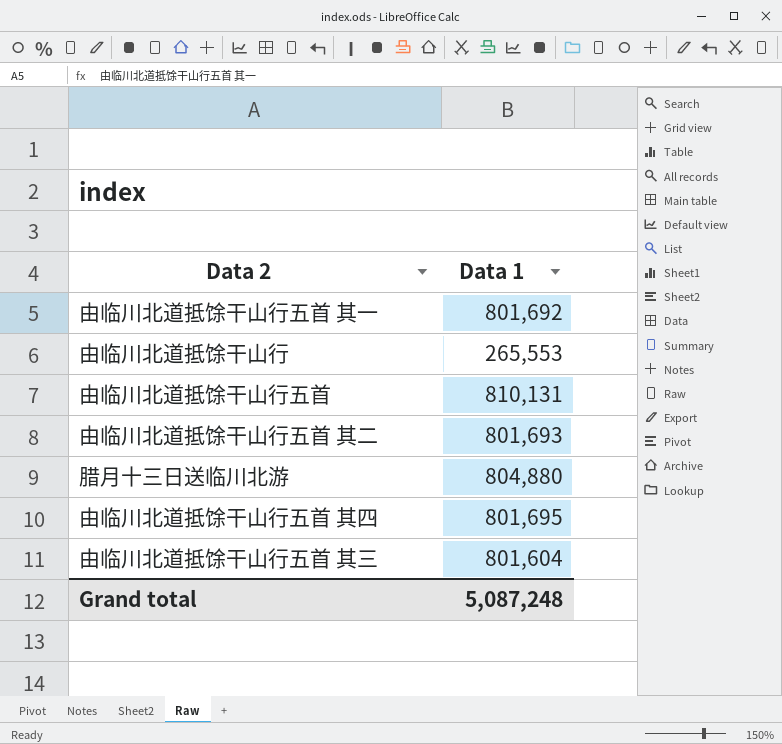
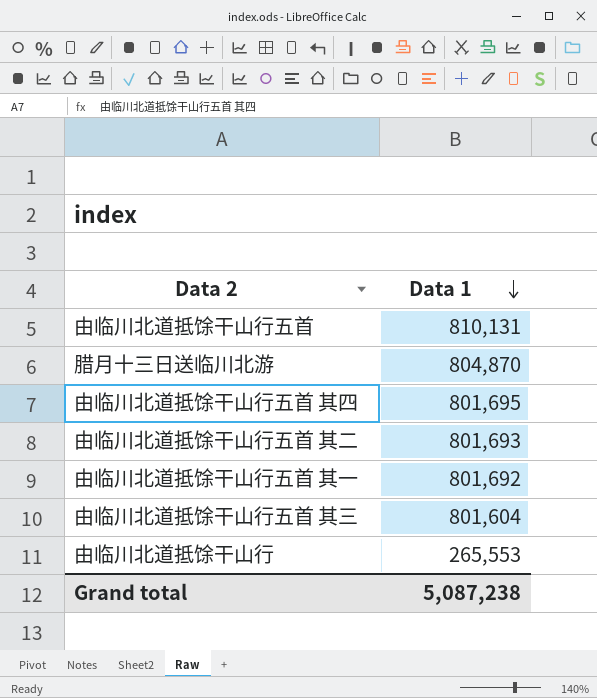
row order: none -> Data 1 descending
腊月十三日送临川北游 | Data 1: 804,880 -> 804,870
Grand total | Data 1: 5,087,248 -> 5,087,238

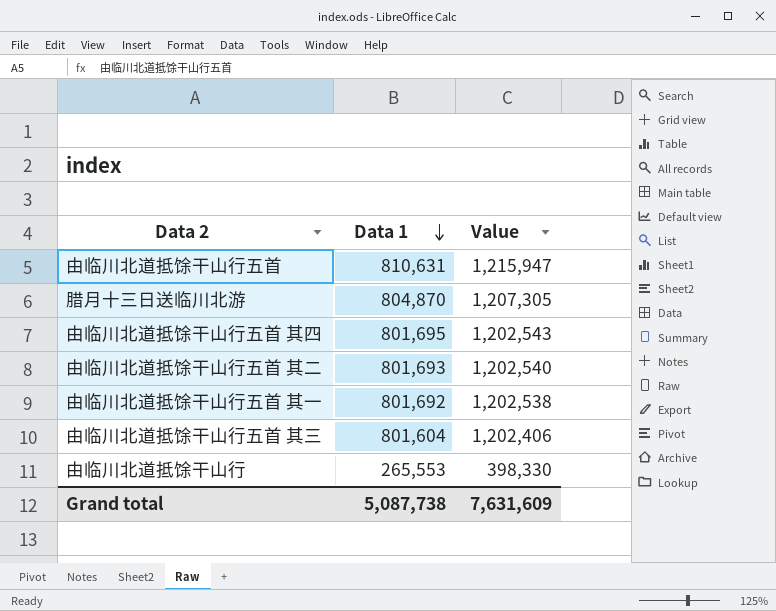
column Value | formula: none -> [Data 1] * 1.5
由临川北道抵馀干山行五首 | Data 1: 810,131 -> 810,631
Grand total | Data 1: 5,087,238 -> 5,087,738

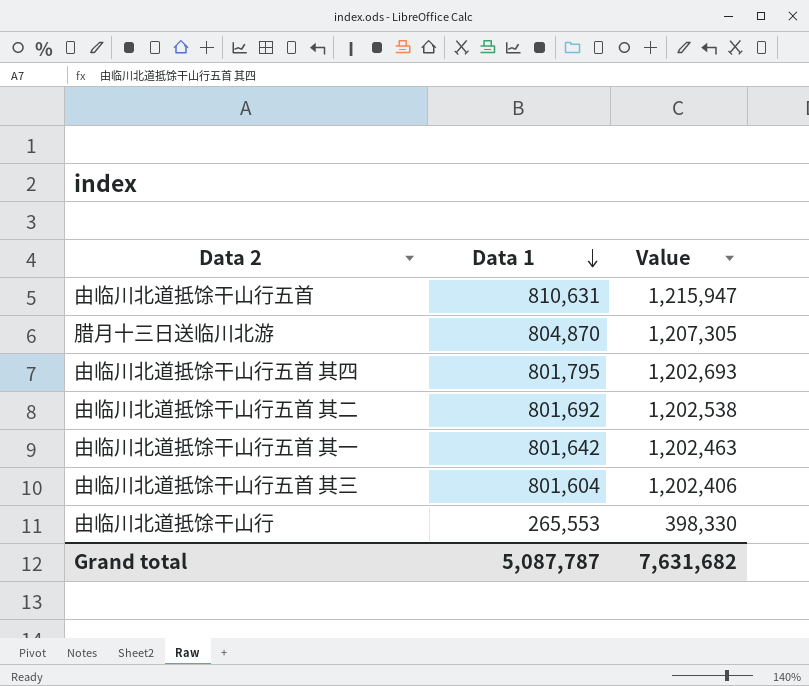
由临川北道抵馀干山行五首 其四 | Data 1: 801,695 -> 801,795
由临川北道抵馀干山行五首 其四 | Value: 1,202,543 -> 1,202,693
由临川北道抵馀干山行五首 其二 | Data 1: 801,693 -> 801,692
由临川北道抵馀干山行五首 其二 | Value: 1,202,540 -> 1,202,538
由临川北道抵馀干山行五首 其一 | Data 1: 801,692 -> 801,642
由临川北道抵馀干山行五首 其一 | Value: 1,202,538 -> 1,202,463
Grand total | Data 1: 5,087,738 -> 5,087,787
Grand total | Value: 7,631,609 -> 7,631,682

